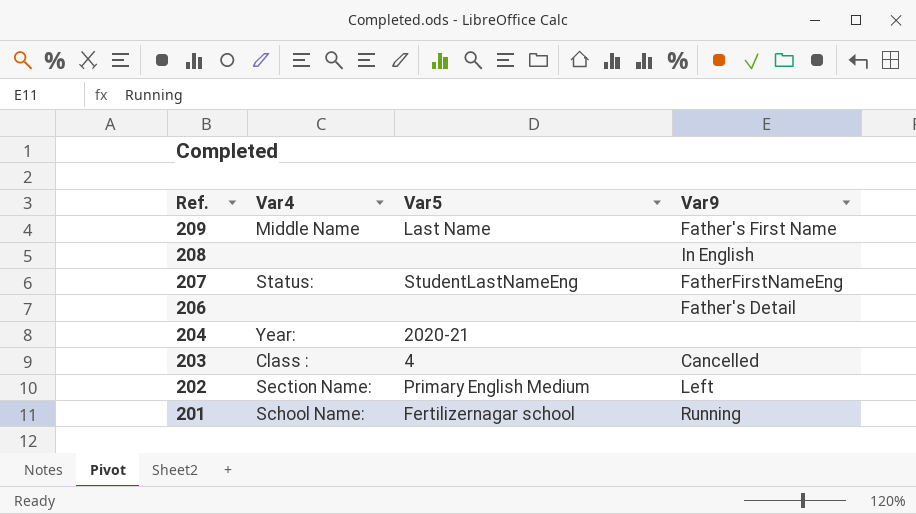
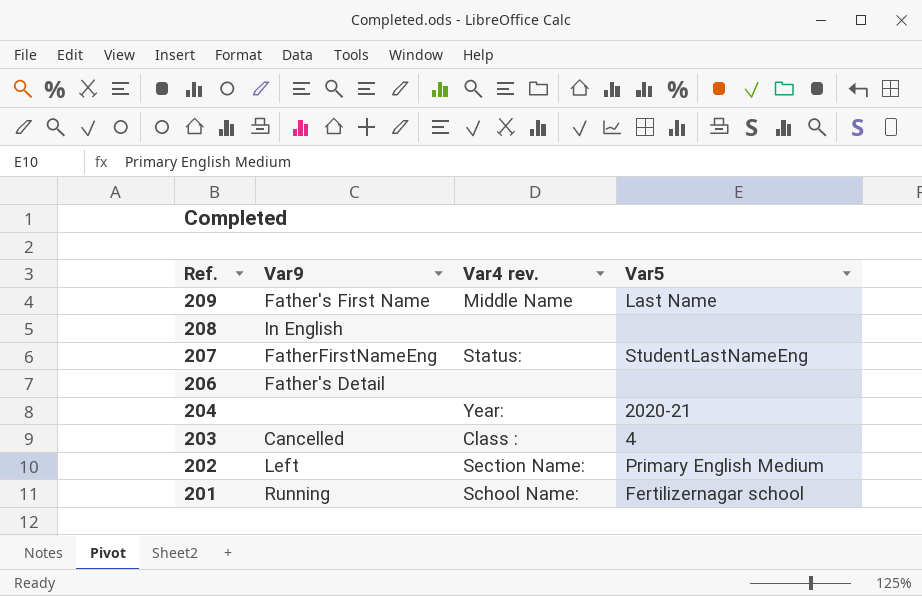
column Var9 | position: 4 -> 2
column name: Var4 -> Var4 rev.

